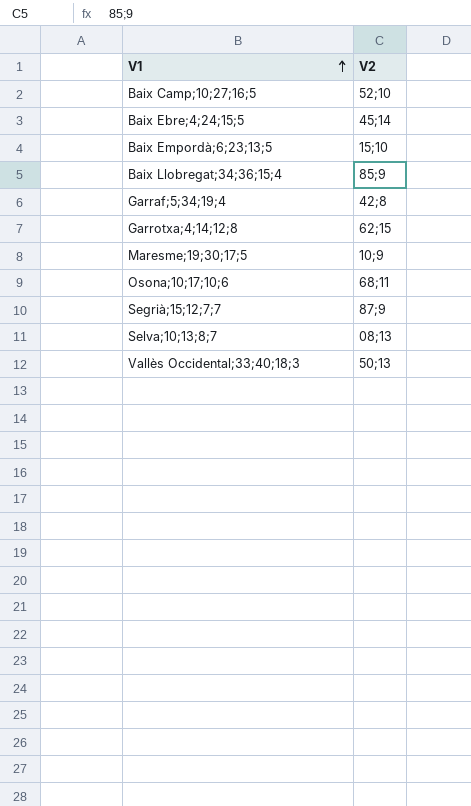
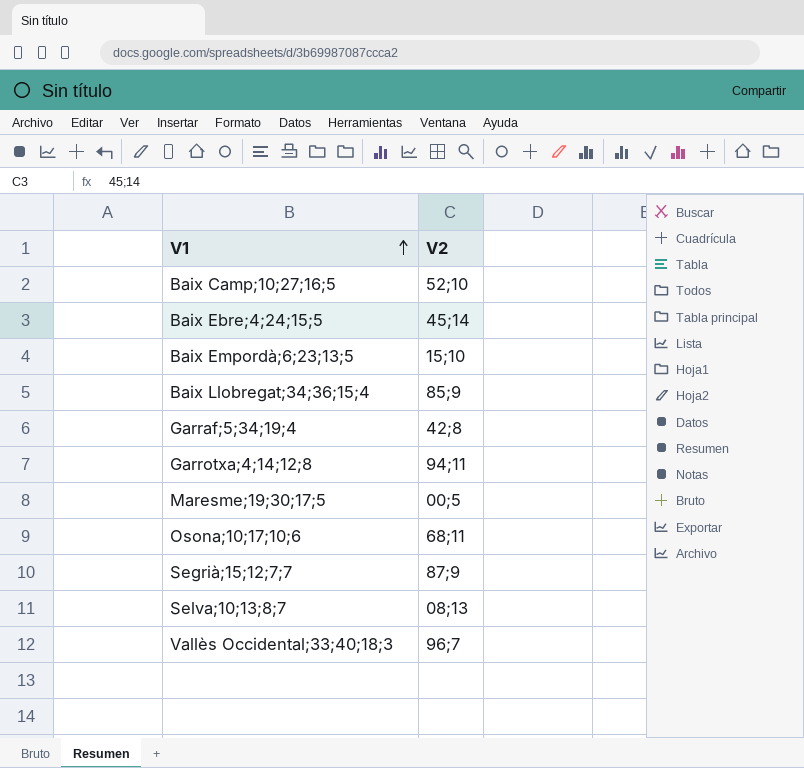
Garrotxa;4;14;12;8 | V2: 62;15 -> 94;11
Maresme;19;30;17;5 | V2: 10;9 -> 00;5
Vallès Occidental;33;40;18;3 | V2: 50;13 -> 96;7

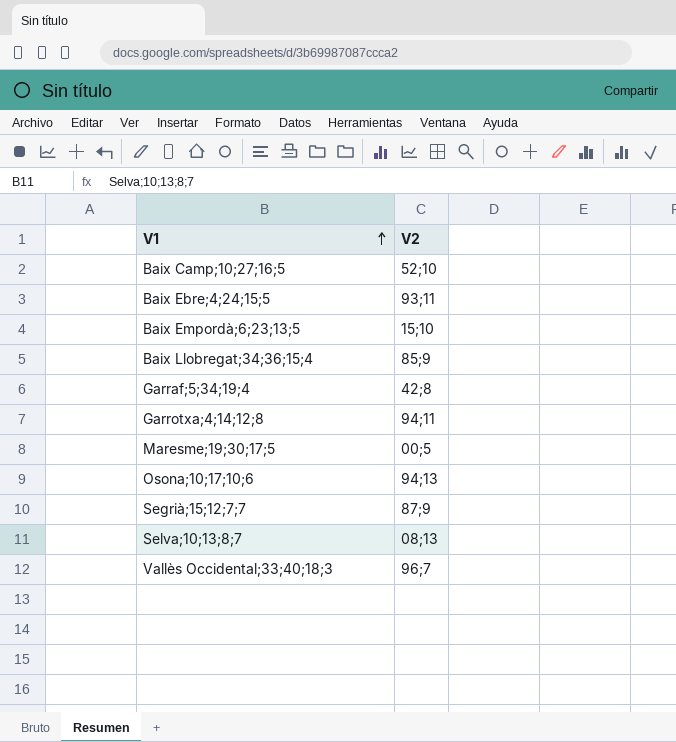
Baix Ebre;4;24;15;5 | V2: 45;14 -> 93;11
Osona;10;17;10;6 | V2: 68;11 -> 94;13

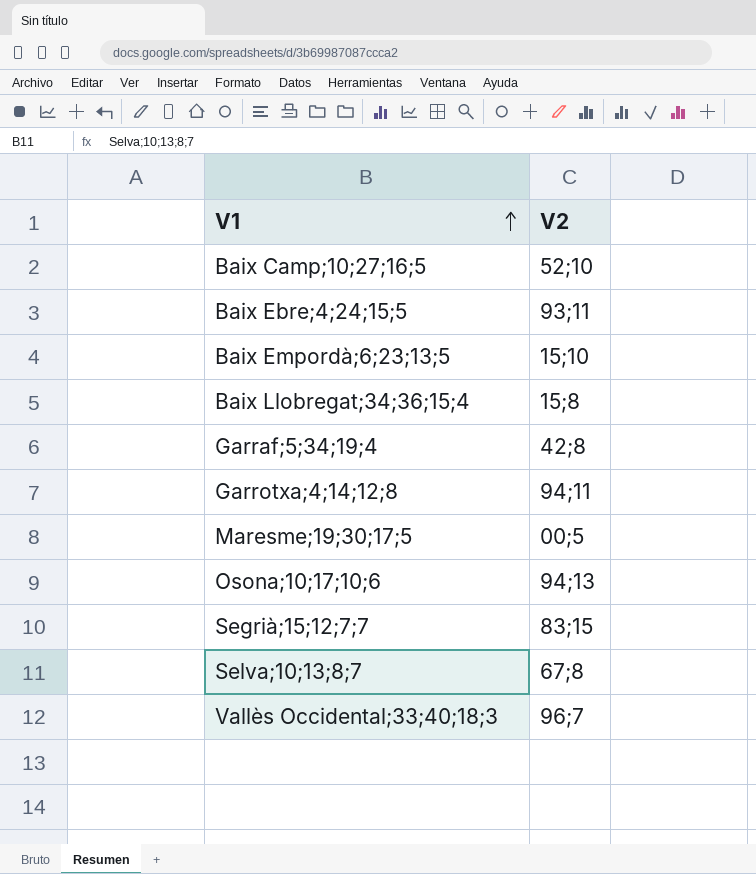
Baix Llobregat;34;36;15;4 | V2: 85;9 -> 15;8
Segrià;15;12;7;7 | V2: 87;9 -> 83;15
Selva;10;13;8;7 | V2: 08;13 -> 67;8

